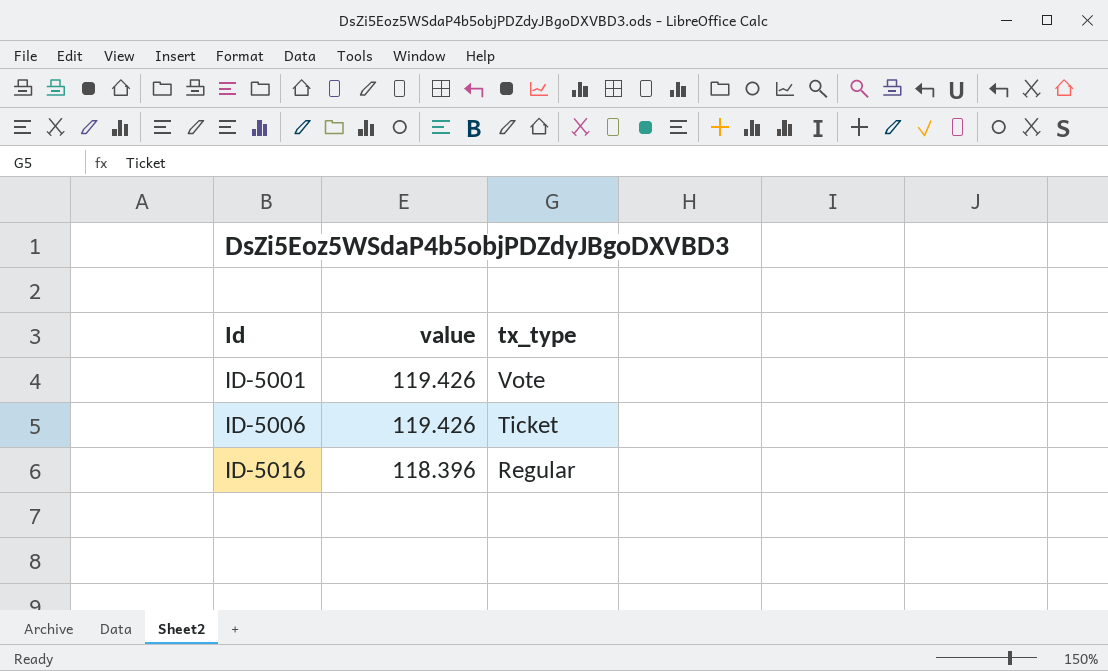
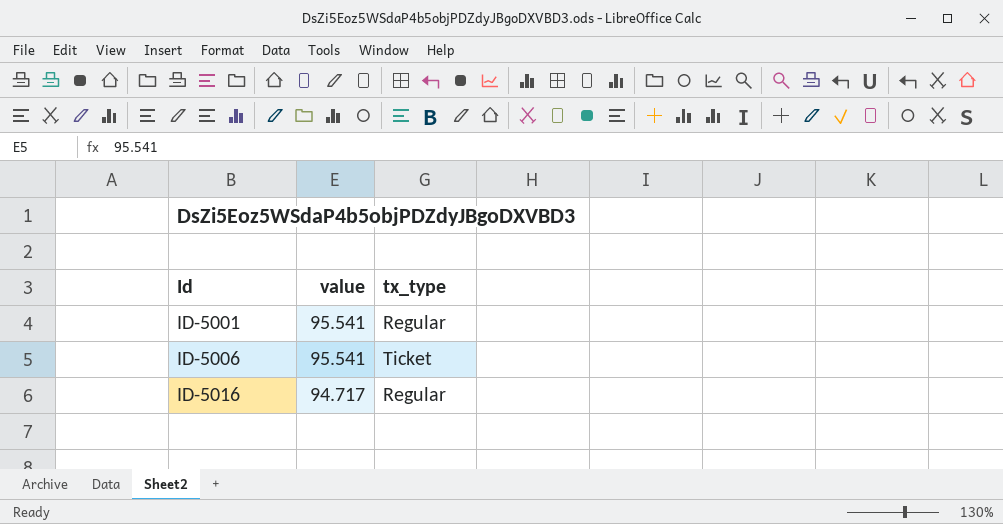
ID-5001 | value: 119.426 -> 95.541
ID-5001 | tx_type: Vote -> Regular
ID-5006 | value: 119.426 -> 95.541
ID-5016 | value: 118.396 -> 94.717

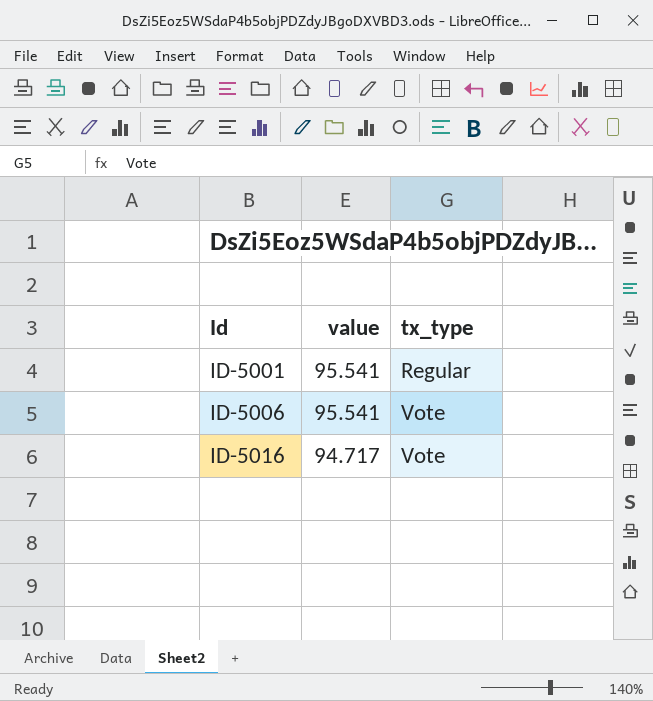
ID-5006 | tx_type: Ticket -> Vote
ID-5016 | tx_type: Regular -> Vote

